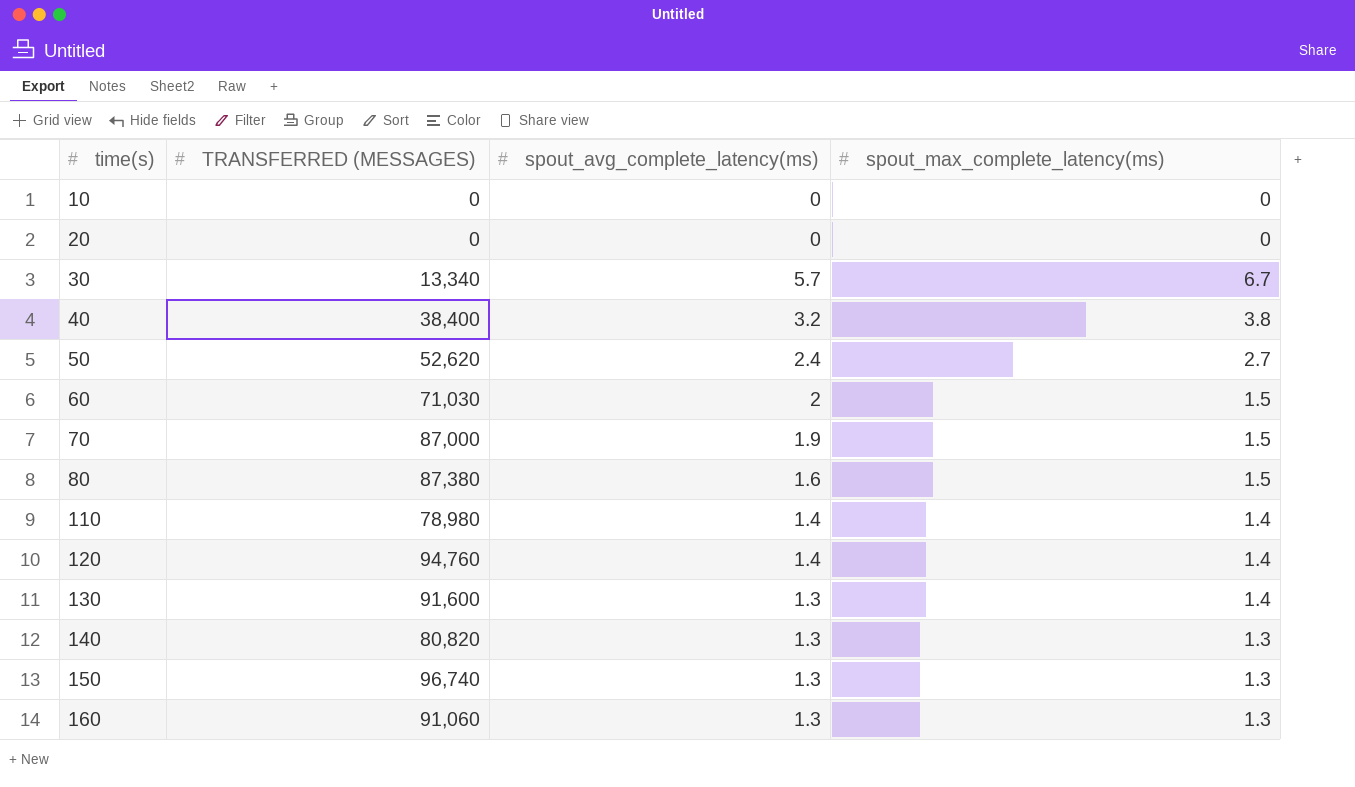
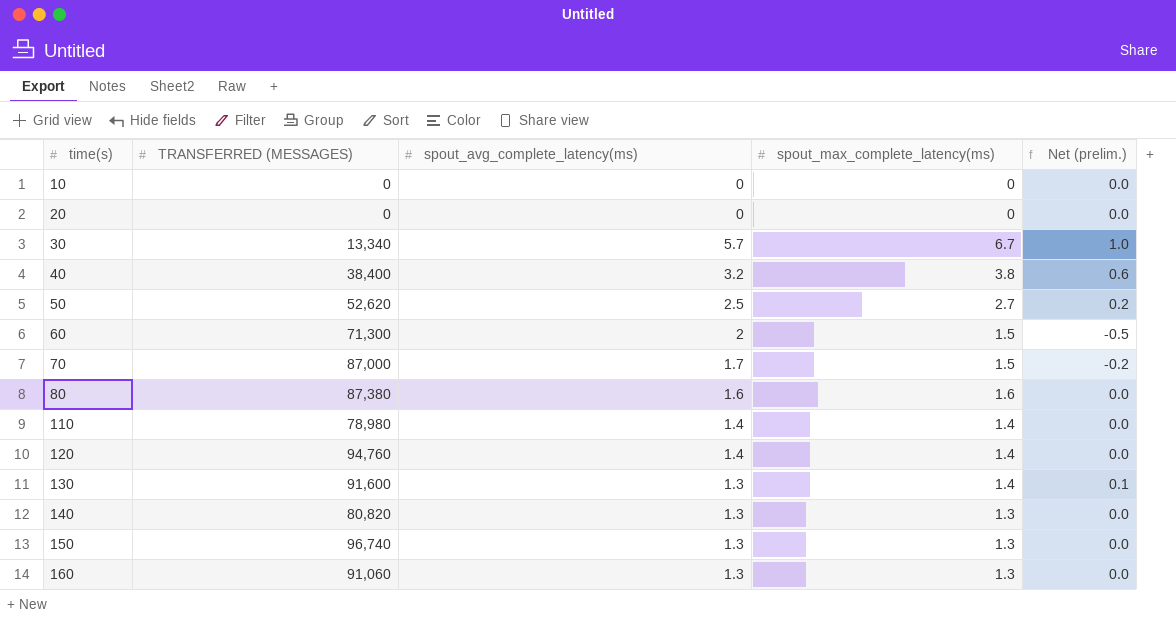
column Net (prelim.) | formula: none -> [spout_max_complete_latency(ms)] - [spout_avg_complete_latency(ms)]
50 | spout_avg_complete_latency(ms): 2.4 -> 2.5
60 | TRANSFERRED (MESSAGES): 71,030 -> 71,300
70 | spout_avg_complete_latency(ms): 1.9 -> 1.7
80 | spout_max_complete_latency(ms): 1.5 -> 1.6

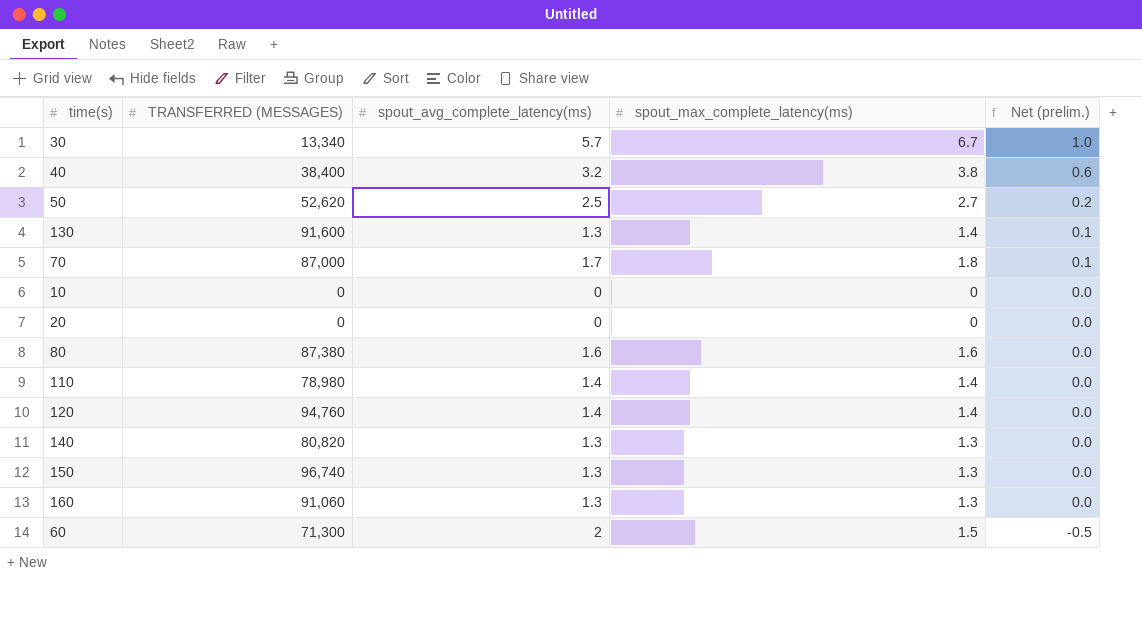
row order: time(s) ascending -> Net (prelim.) descending
70 | spout_max_complete_latency(ms): 1.5 -> 1.8
70 | Net (prelim.): -0.2 -> 0.1

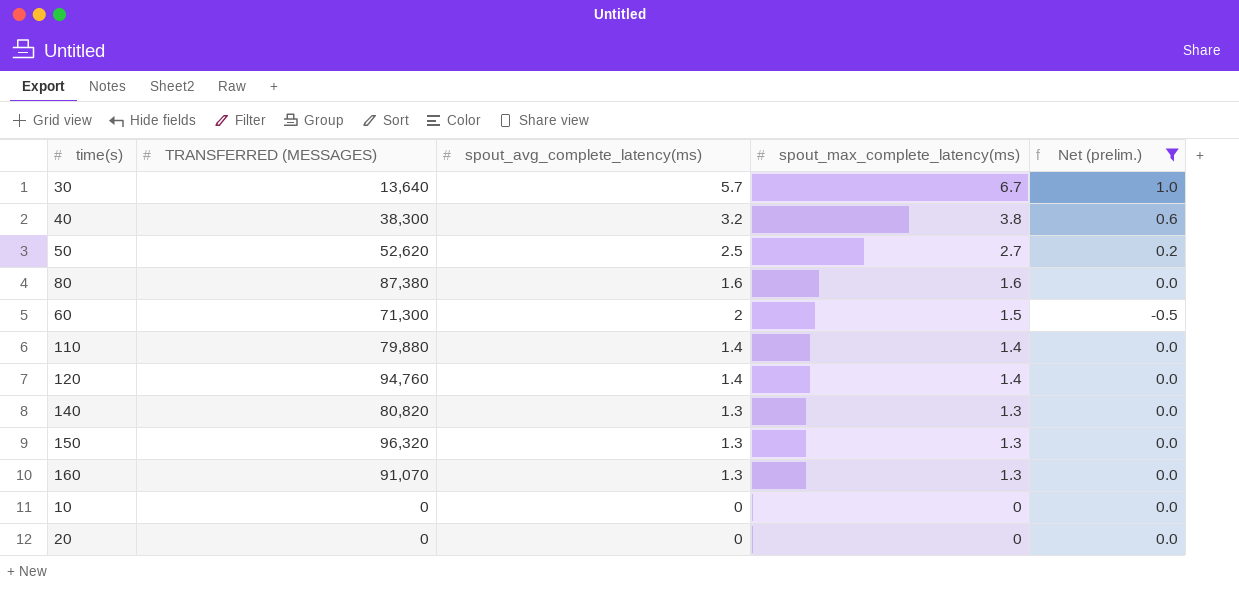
filter: none -> Net (prelim.) != 0.1
row order: Net (prelim.) descending -> spout_max_complete_latency(ms) descending
30 | TRANSFERRED (MESSAGES): 13,340 -> 13,640
40 | TRANSFERRED (MESSAGES): 38,400 -> 38,300
110 | TRANSFERRED (MESSAGES): 78,980 -> 79,880
150 | TRANSFERRED (MESSAGES): 96,740 -> 96,320
160 | TRANSFERRED (MESSAGES): 91,060 -> 91,070

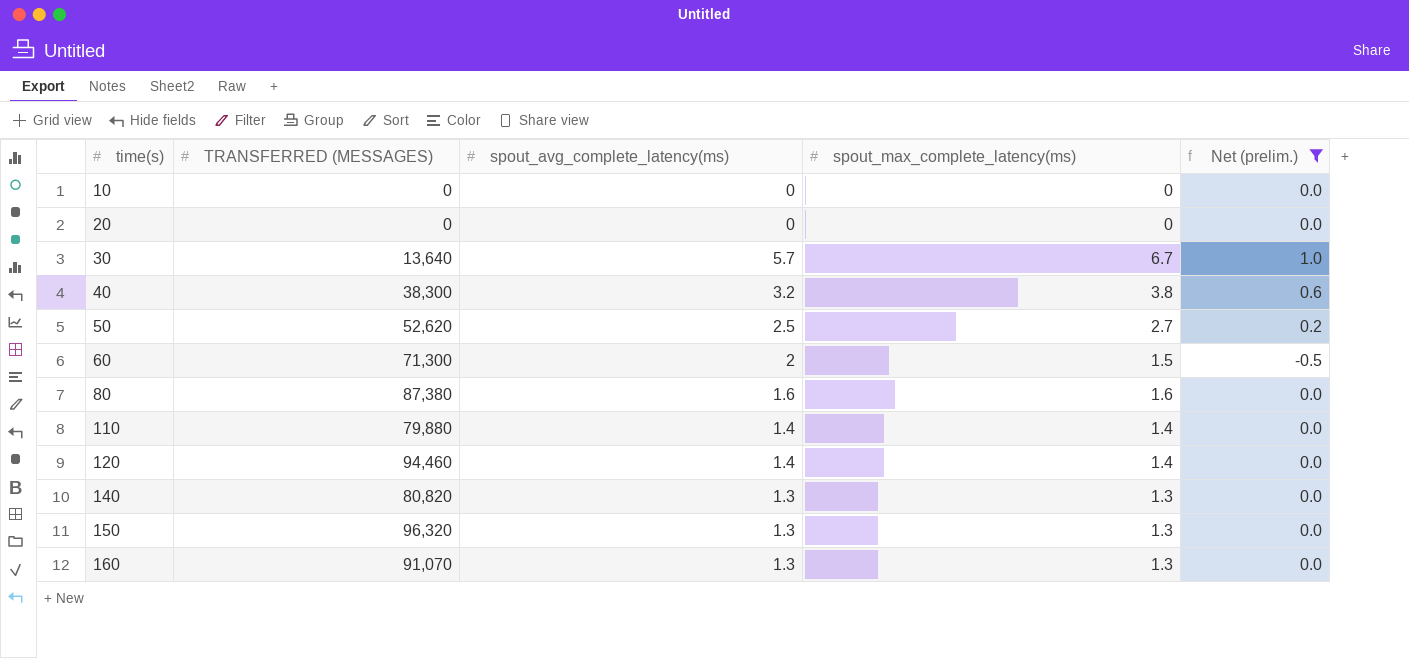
row order: spout_max_complete_latency(ms) descending -> time(s) ascending
120 | TRANSFERRED (MESSAGES): 94,760 -> 94,460

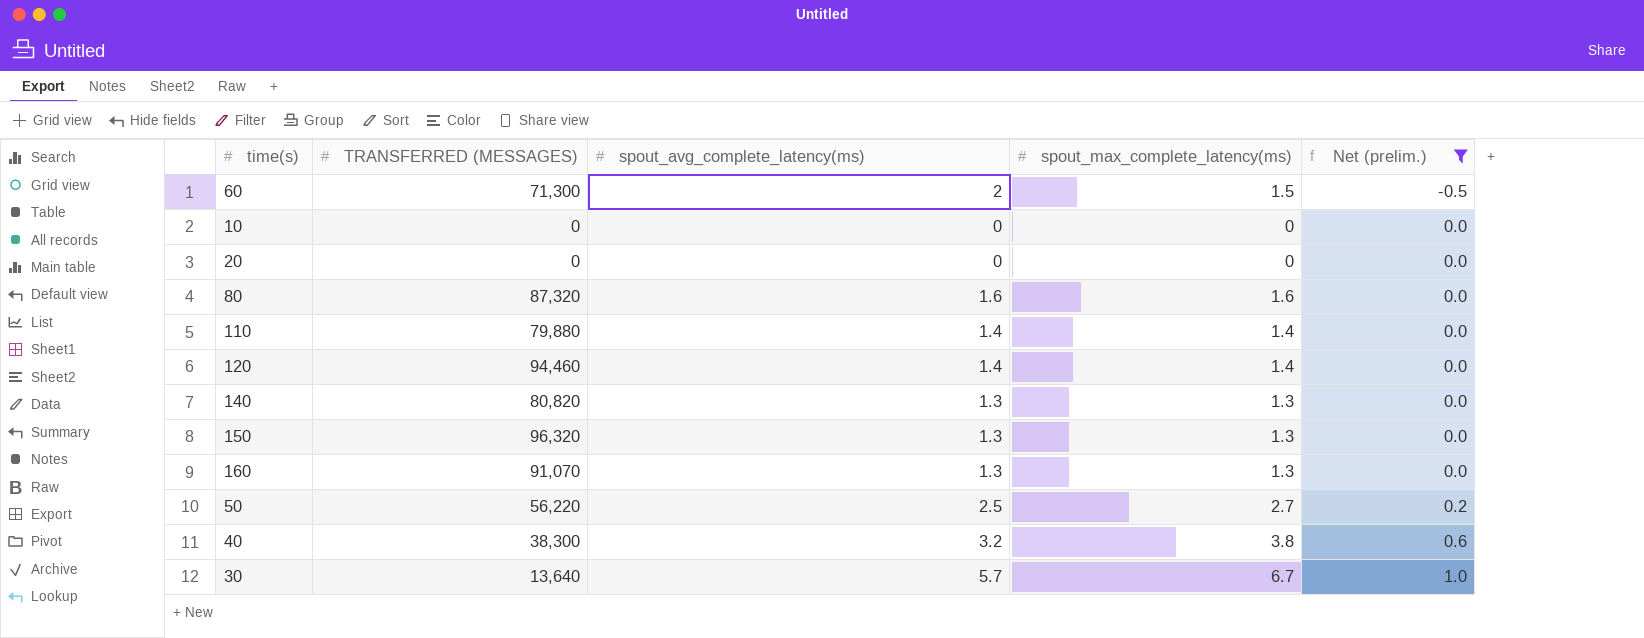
row order: time(s) ascending -> Net (prelim.) ascending
80 | TRANSFERRED (MESSAGES): 87,380 -> 87,320
50 | TRANSFERRED (MESSAGES): 52,620 -> 56,220

